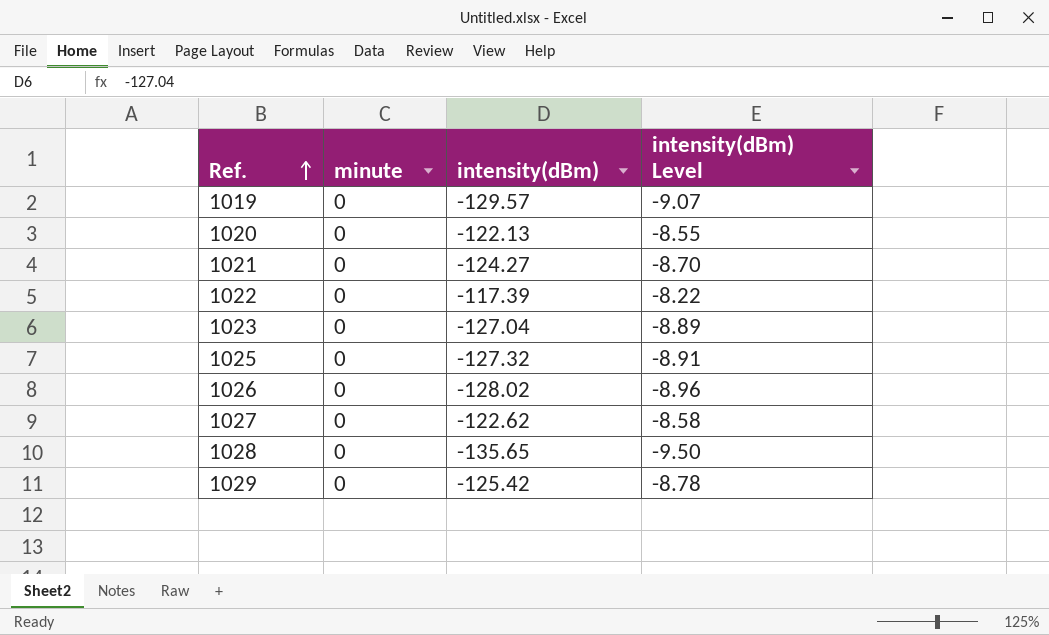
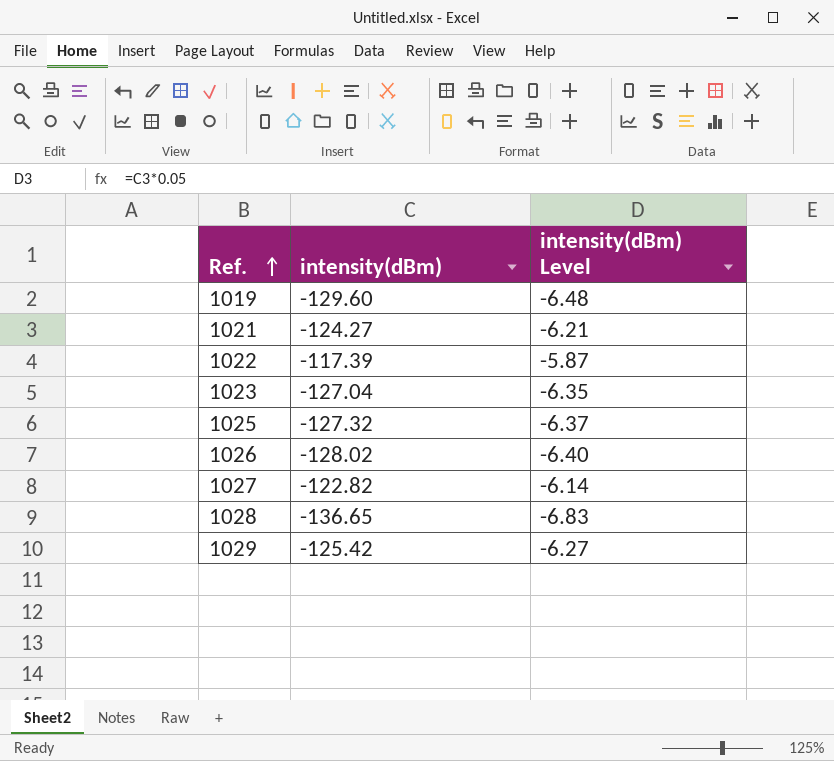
column minute | position: 2 -> none
column intensity(dBm) Level | formula: [intensity(dBm)] * 0.07 -> [intensity(dBm)] * 0.05
row 1020: 0 | -122.13 | -8.55 -> none
1019 | intensity(dBm): -129.57 -> -129.60
1027 | intensity(dBm): -122.62 -> -122.82
1028 | intensity(dBm): -135.65 -> -136.65

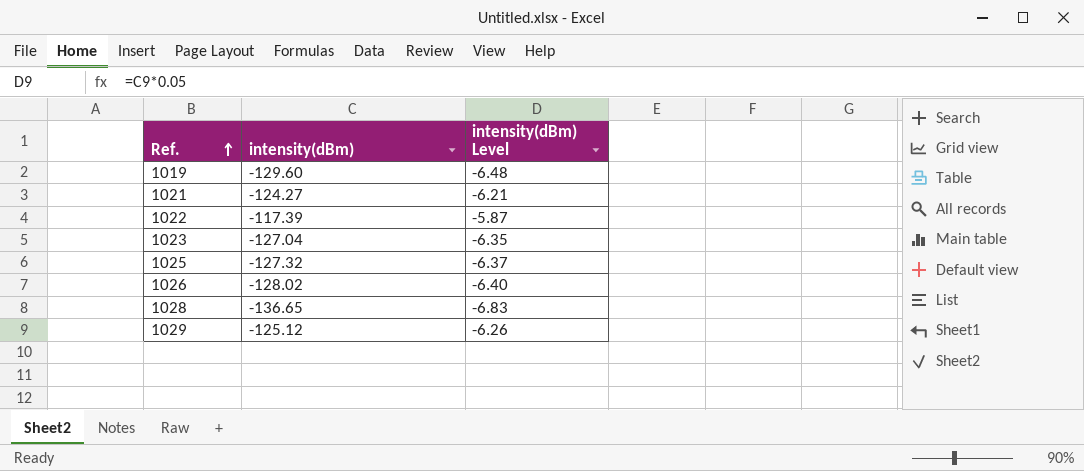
row 1027: -122.82 | -6.14 -> none
1029 | intensity(dBm): -125.42 -> -125.12
1029 | intensity(dBm) Level: -6.27 -> -6.26

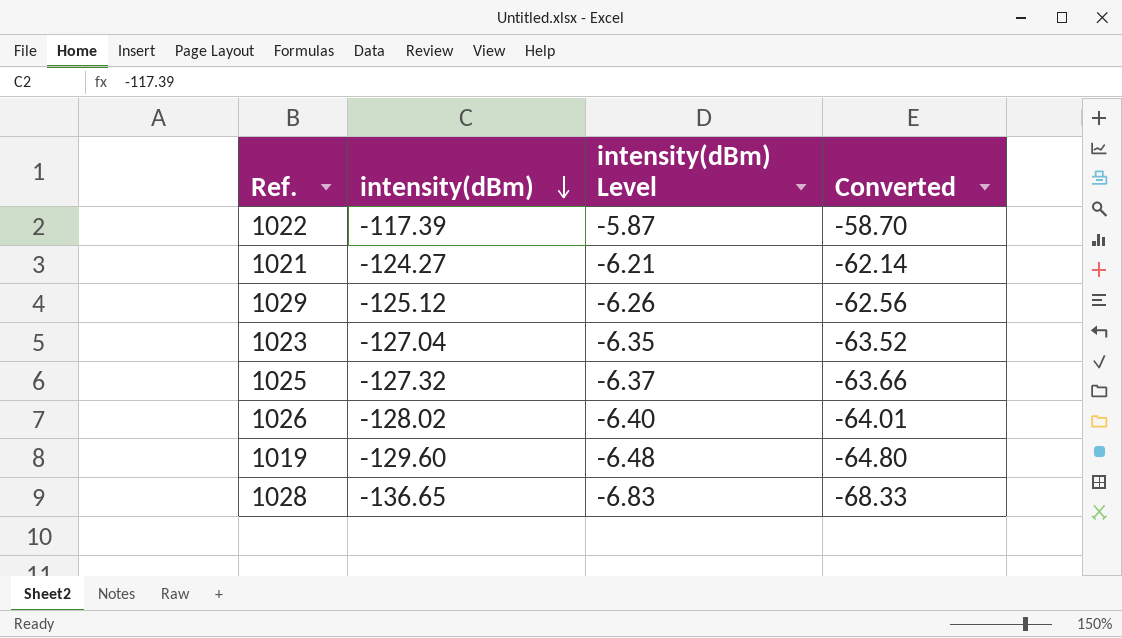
row order: Ref. ascending -> intensity(dBm) descending
column Converted | formula: none -> [intensity(dBm)] * 0.5

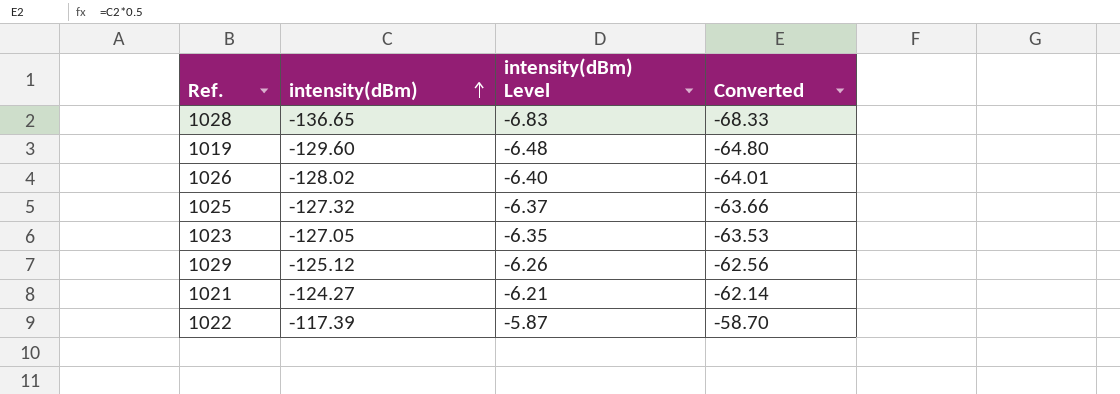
row order: intensity(dBm) descending -> intensity(dBm) ascending
1023 | intensity(dBm): -127.04 -> -127.05
1023 | Converted: -63.52 -> -63.53

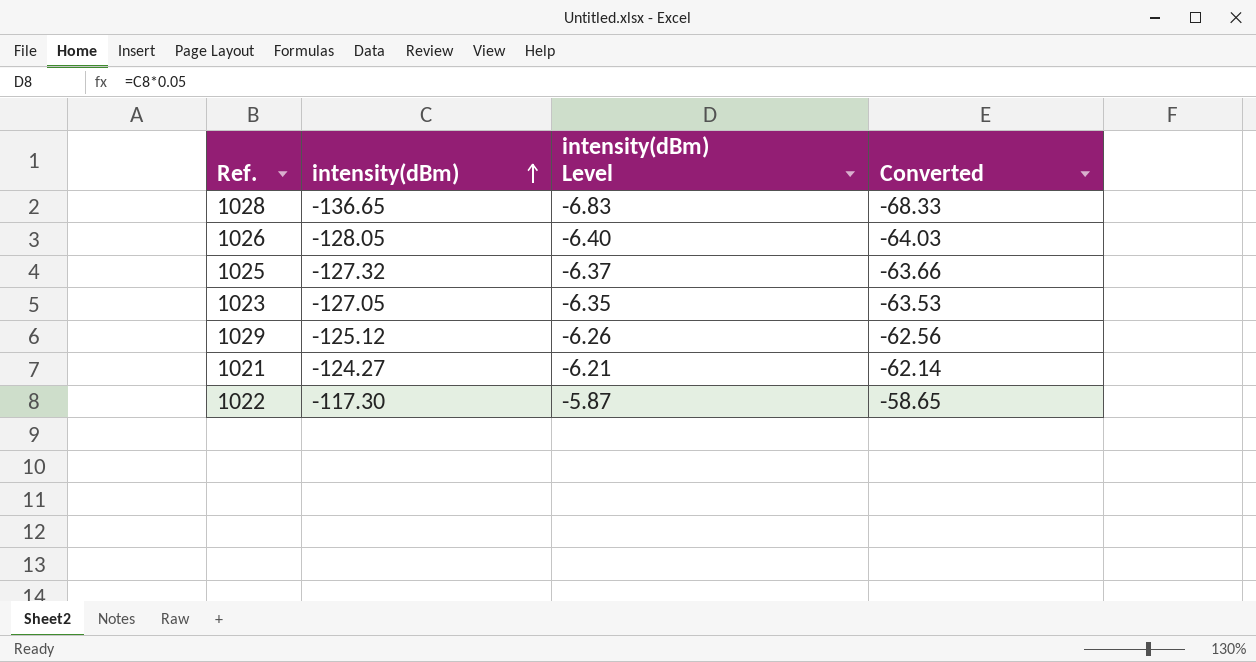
row 1019: -129.60 | -6.48 | -64.80 -> none
1026 | intensity(dBm): -128.02 -> -128.05
1026 | Converted: -64.01 -> -64.03
1022 | intensity(dBm): -117.39 -> -117.30
1022 | Converted: -58.70 -> -58.65

